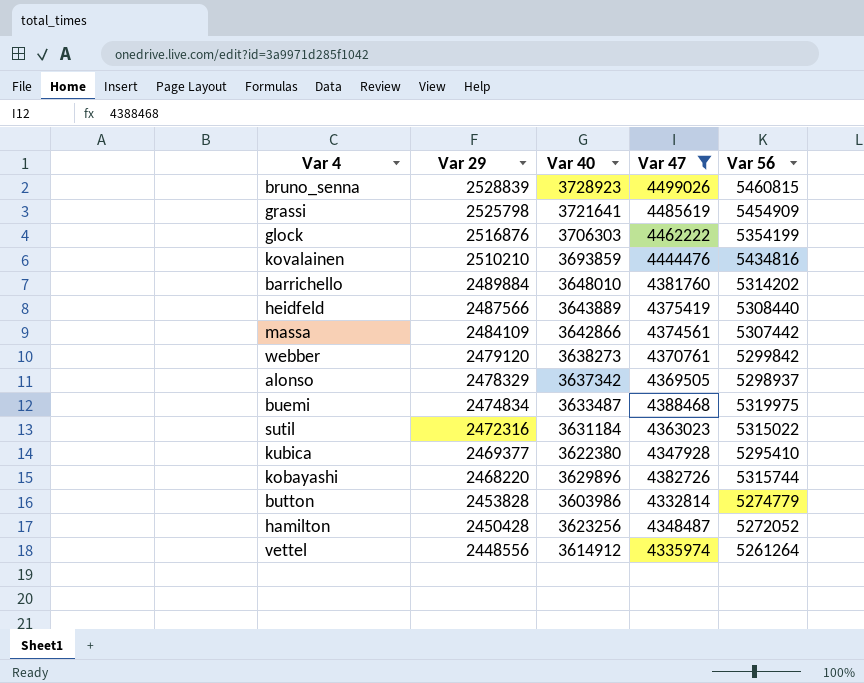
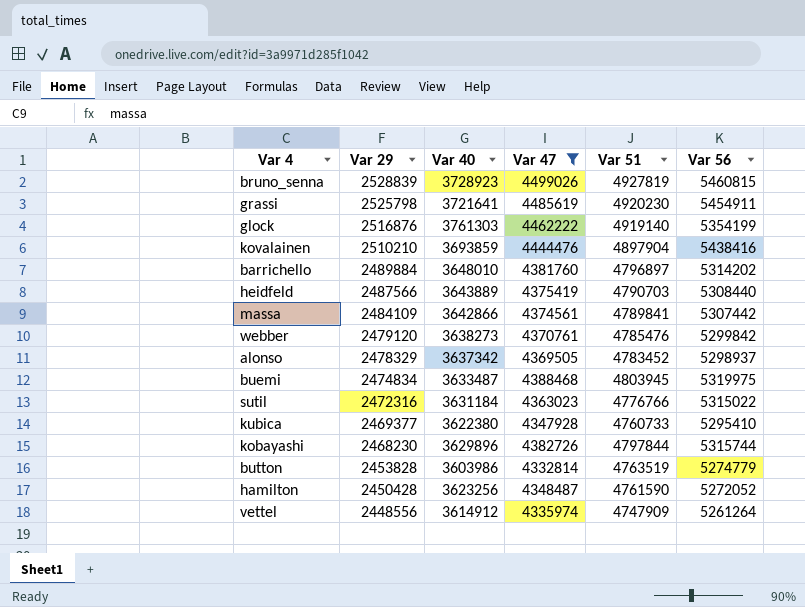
column Var 51 | position: none -> 5
grassi | Var 56: 5454909 -> 5454911
glock | Var 40: 3706303 -> 3761303
kovalainen | Var 56: 5434816 -> 5438416
kobayashi | Var 29: 2468220 -> 2468230

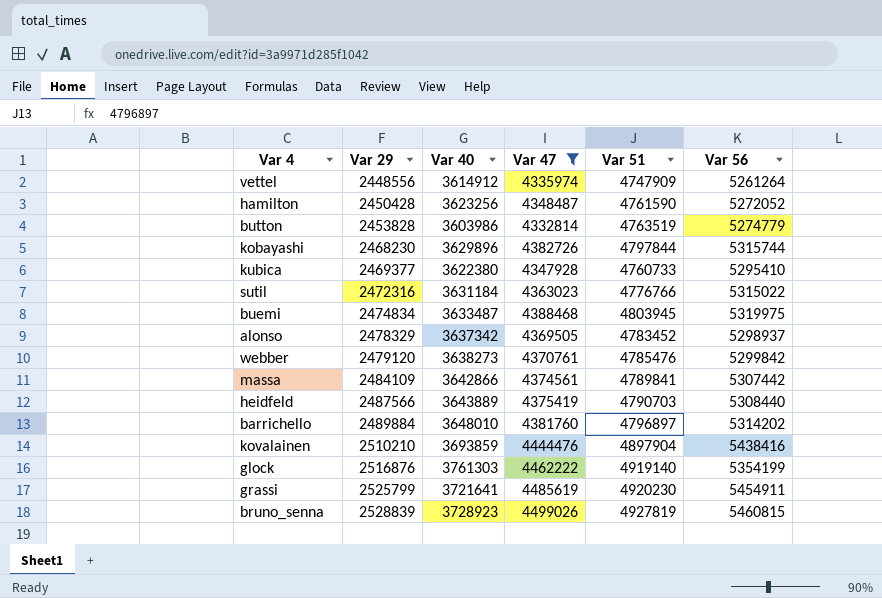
row order: Var 29 descending -> Var 29 ascending
grassi | Var 29: 2525798 -> 2525799

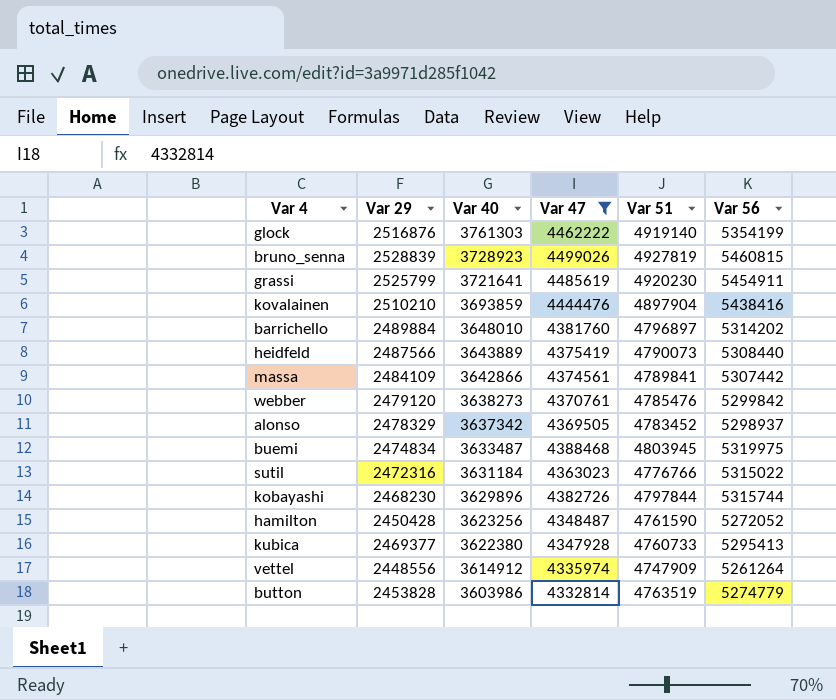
row order: Var 29 ascending -> Var 40 descending
heidfeld | Var 51: 4790703 -> 4790073
kubica | Var 56: 5295410 -> 5295413

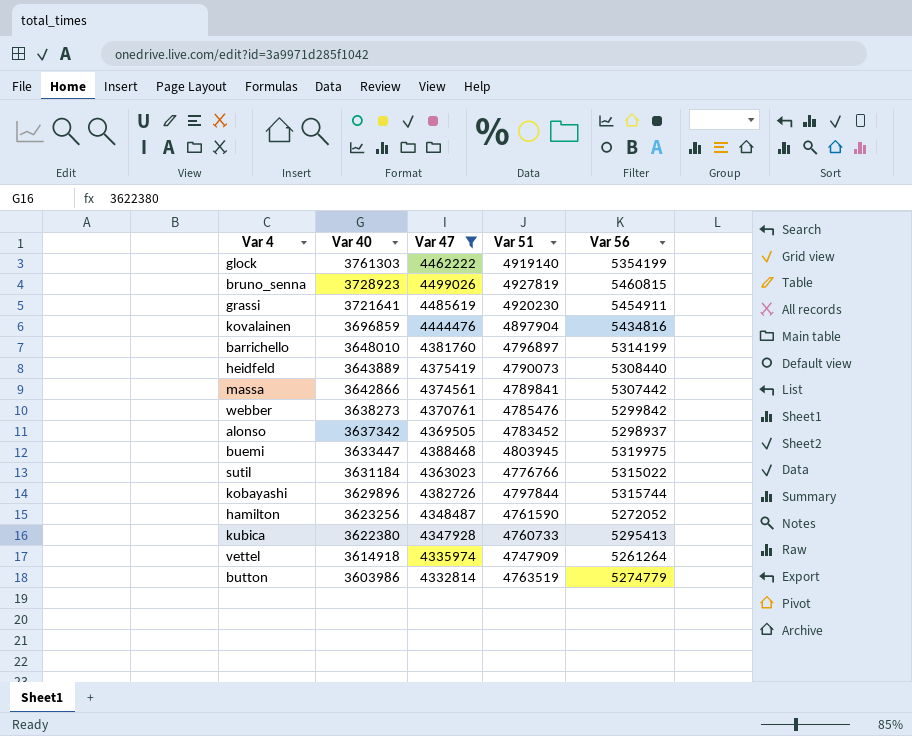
column Var 29 | position: 2 -> none
kovalainen | Var 40: 3693859 -> 3696859
kovalainen | Var 56: 5438416 -> 5434816
barrichello | Var 56: 5314202 -> 5314199
buemi | Var 40: 3633487 -> 3633447
vettel | Var 40: 3614912 -> 3614918

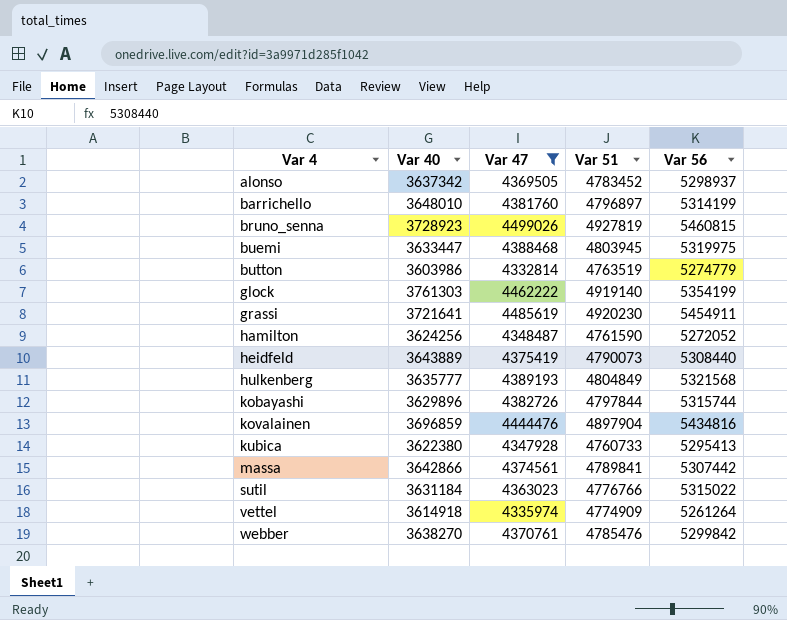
row order: Var 40 descending -> Var 4 ascending
hamilton | Var 40: 3623256 -> 3624256
row hulkenberg: none -> 3635777 | 4389193 | 4804849 | 5321568
vettel | Var 51: 4747909 -> 4774909
webber | Var 40: 3638273 -> 3638270

